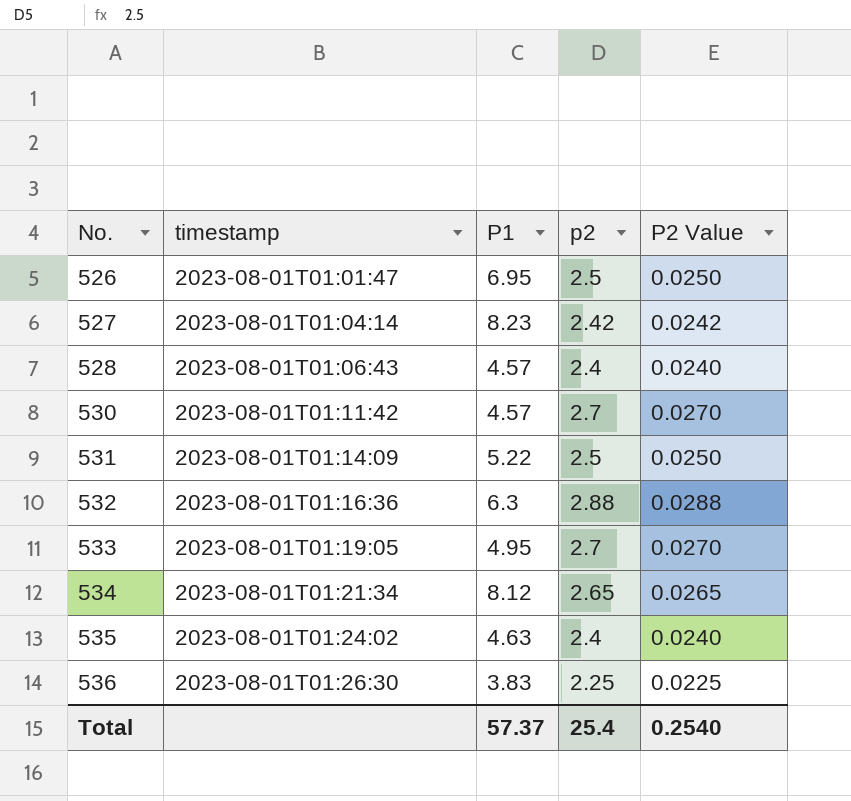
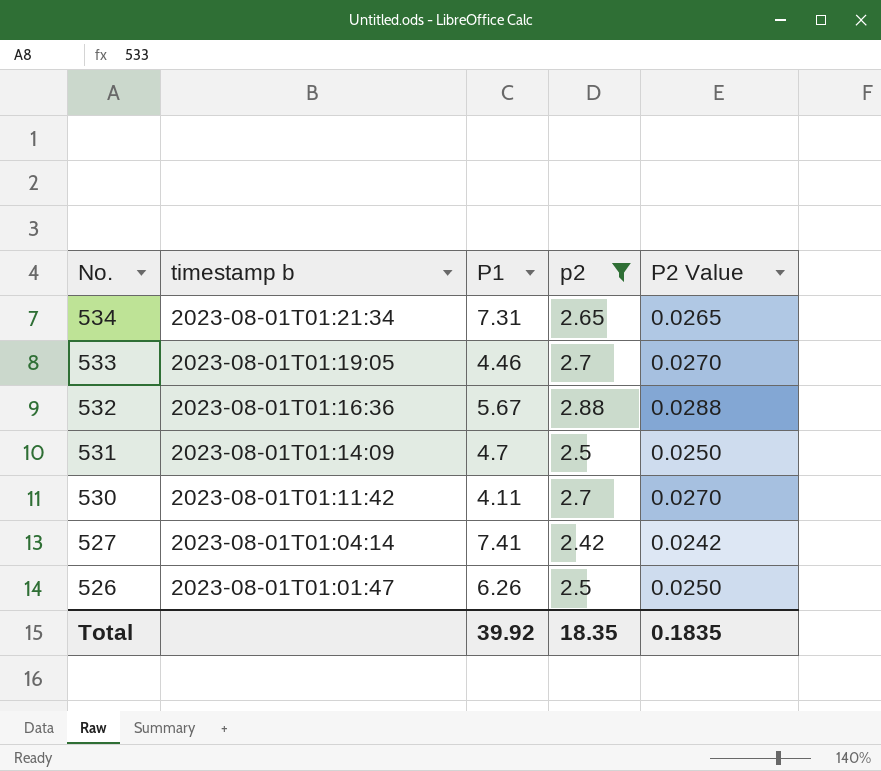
filter: none -> p2 >= 2.42
row order: No. ascending -> No. descending
column name: timestamp -> timestamp b
534 | P1: 8.12 -> 7.31
533 | P1: 4.95 -> 4.46
532 | P1: 6.3 -> 5.67
531 | P1: 5.22 -> 4.7
530 | P1: 4.57 -> 4.11
527 | P1: 8.23 -> 7.41
526 | P1: 6.95 -> 6.26
Total | P1: 57.37 -> 39.92
Total | p2: 25.4 -> 18.35
Total | P2 Value: 0.2540 -> 0.1835

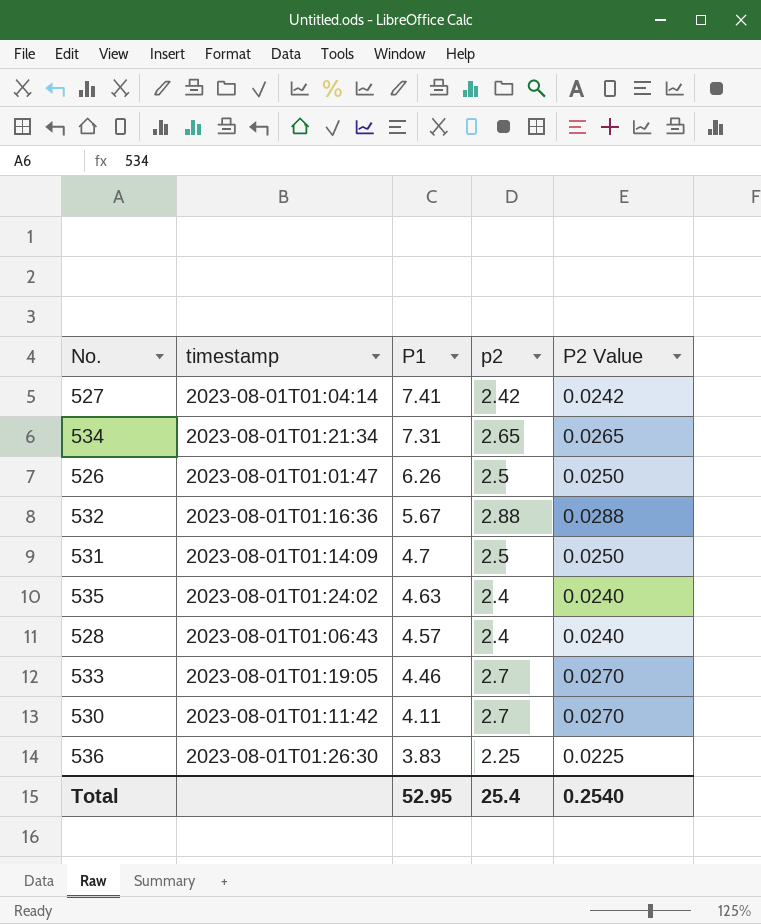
filter: p2 >= 2.42 -> none
row order: No. descending -> P1 descending
column name: timestamp b -> timestamp
Total | P1: 39.92 -> 52.95
Total | p2: 18.35 -> 25.4
Total | P2 Value: 0.1835 -> 0.2540

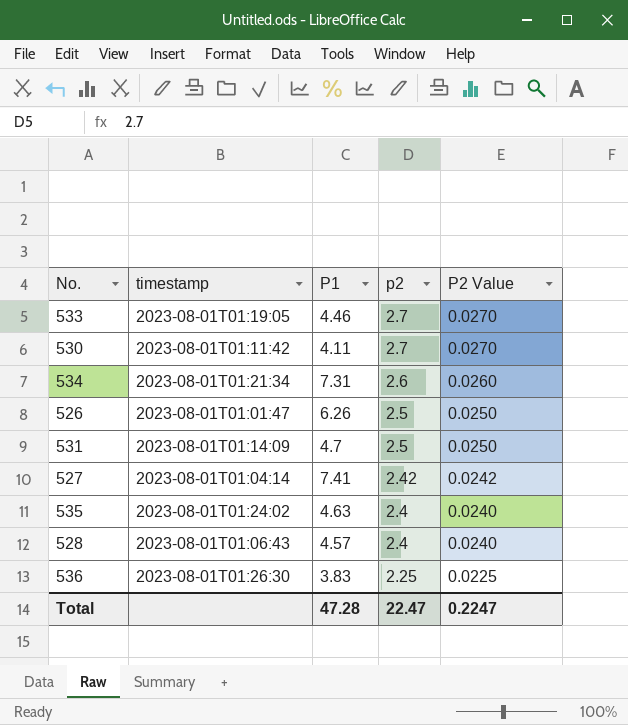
row order: P1 descending -> p2 descending
row 532: 2023-08-01T01:16:36 | 5.67 | 2.88 | 0.0288 -> none
534 | p2: 2.65 -> 2.6
534 | P2 Value: 0.0265 -> 0.0260
Total | P1: 52.95 -> 47.28
Total | p2: 25.4 -> 22.47
Total | P2 Value: 0.2540 -> 0.2247

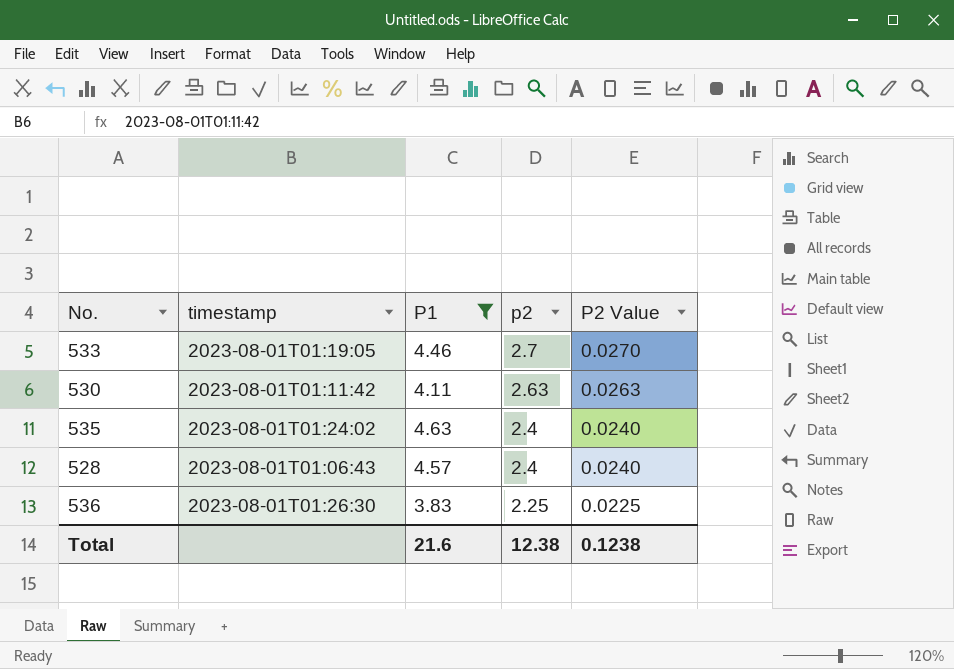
filter: none -> P1 <= 4.63
530 | p2: 2.7 -> 2.63
530 | P2 Value: 0.0270 -> 0.0263
Total | P1: 47.28 -> 21.6
Total | p2: 22.47 -> 12.38
Total | P2 Value: 0.2247 -> 0.1238

